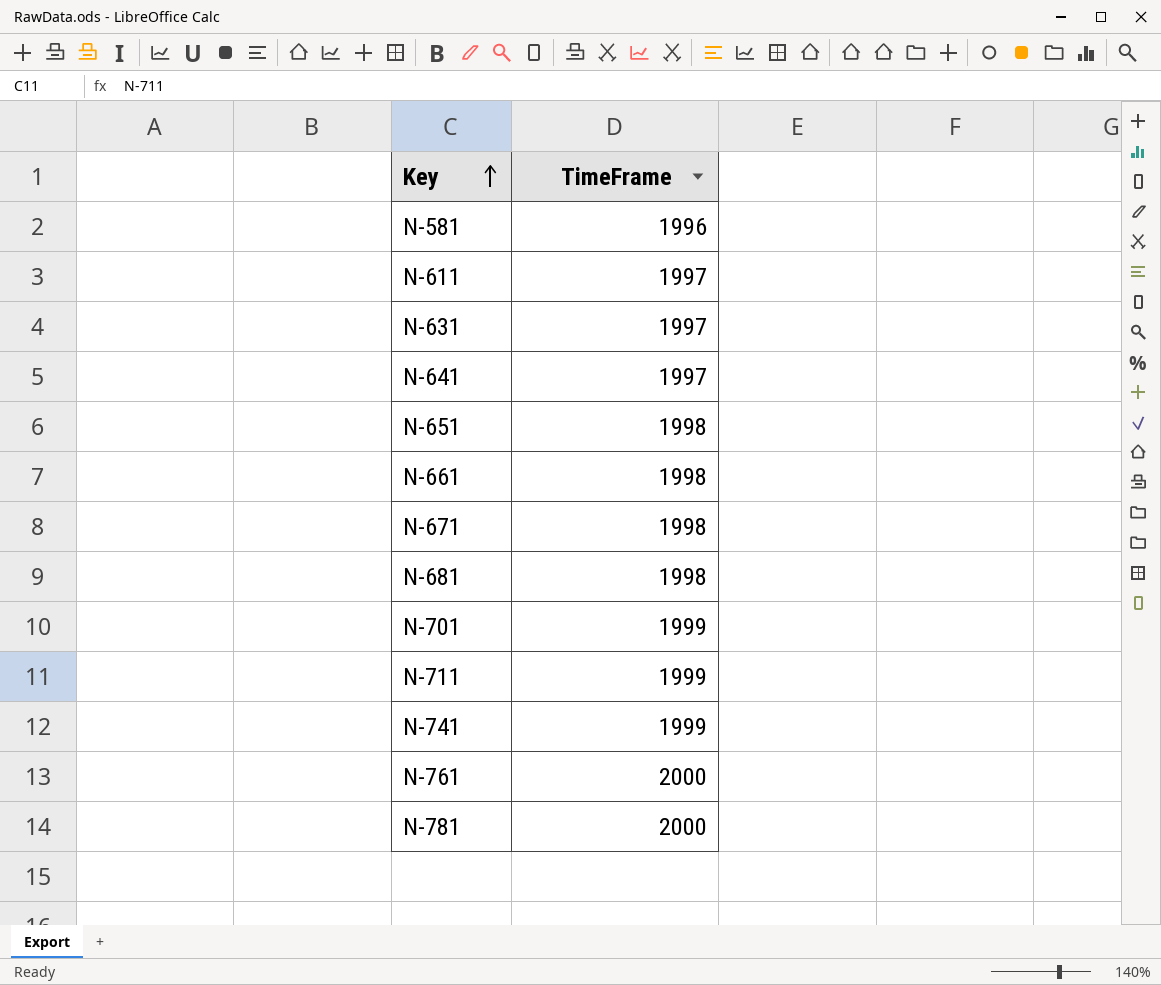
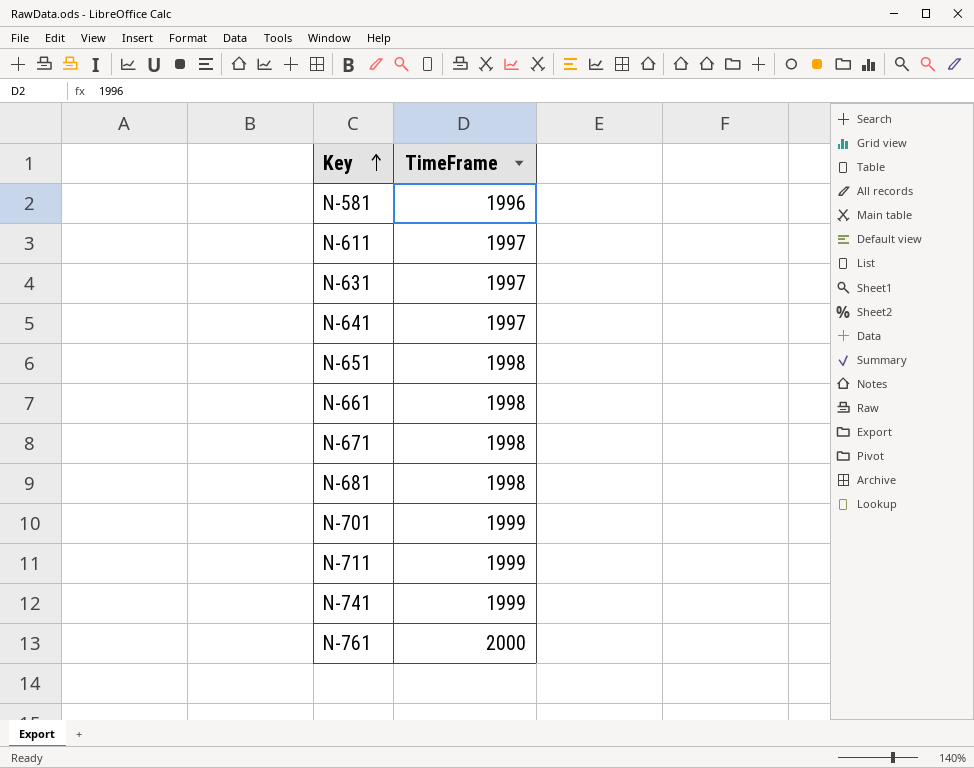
row N-781: 2000 -> none

